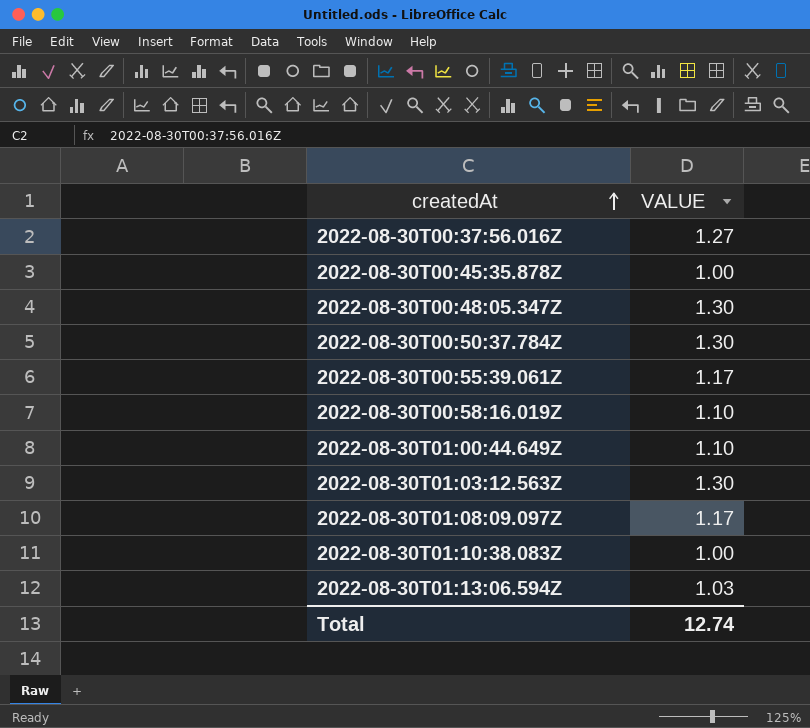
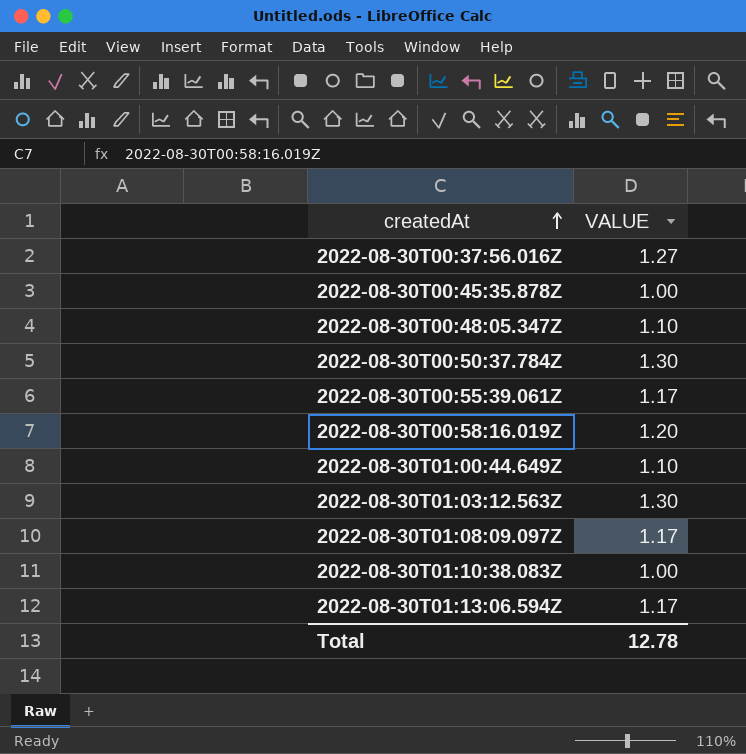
2022-08-30T00:48:05.347Z | VALUE: 1.30 -> 1.10
2022-08-30T00:58:16.019Z | VALUE: 1.10 -> 1.20
2022-08-30T01:13:06.594Z | VALUE: 1.03 -> 1.17
Total | VALUE: 12.74 -> 12.78

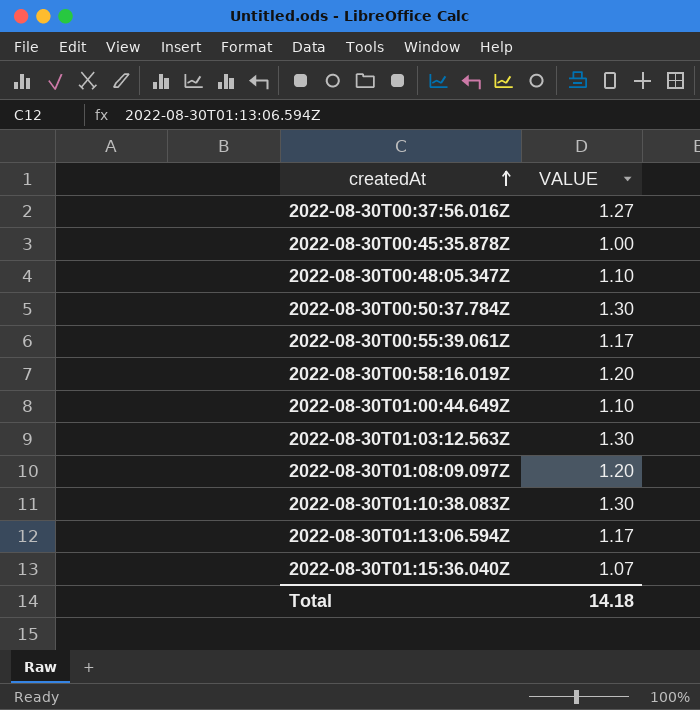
2022-08-30T01:08:09.097Z | VALUE: 1.17 -> 1.20
2022-08-30T01:10:38.083Z | VALUE: 1.00 -> 1.30
row 2022-08-30T01:15:36.040Z: none -> 1.07
Total | VALUE: 12.78 -> 14.18

